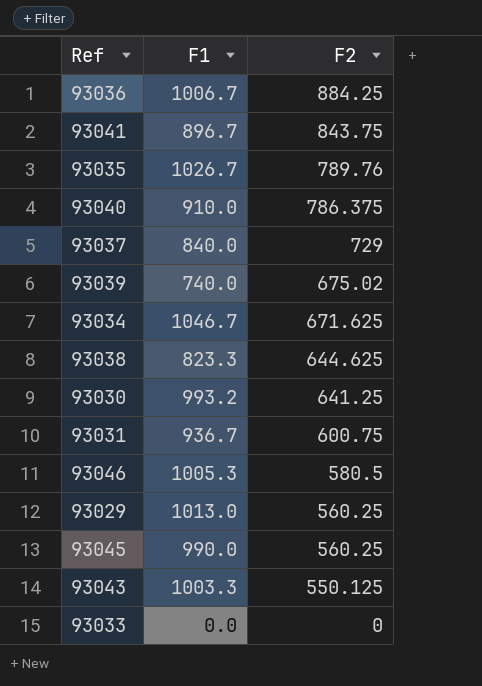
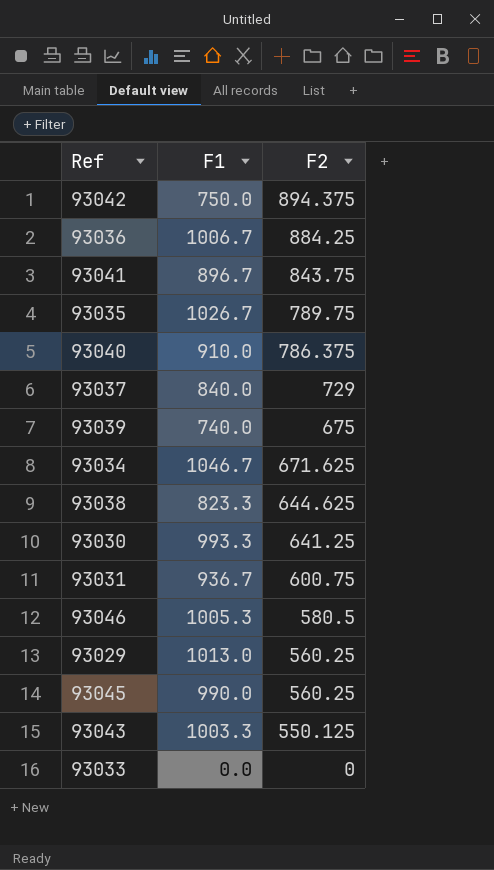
row 93042: none -> 750.0 | 894.375
93035 | F2: 789.76 -> 789.75
93039 | F2: 675.02 -> 675
93030 | F1: 993.2 -> 993.3

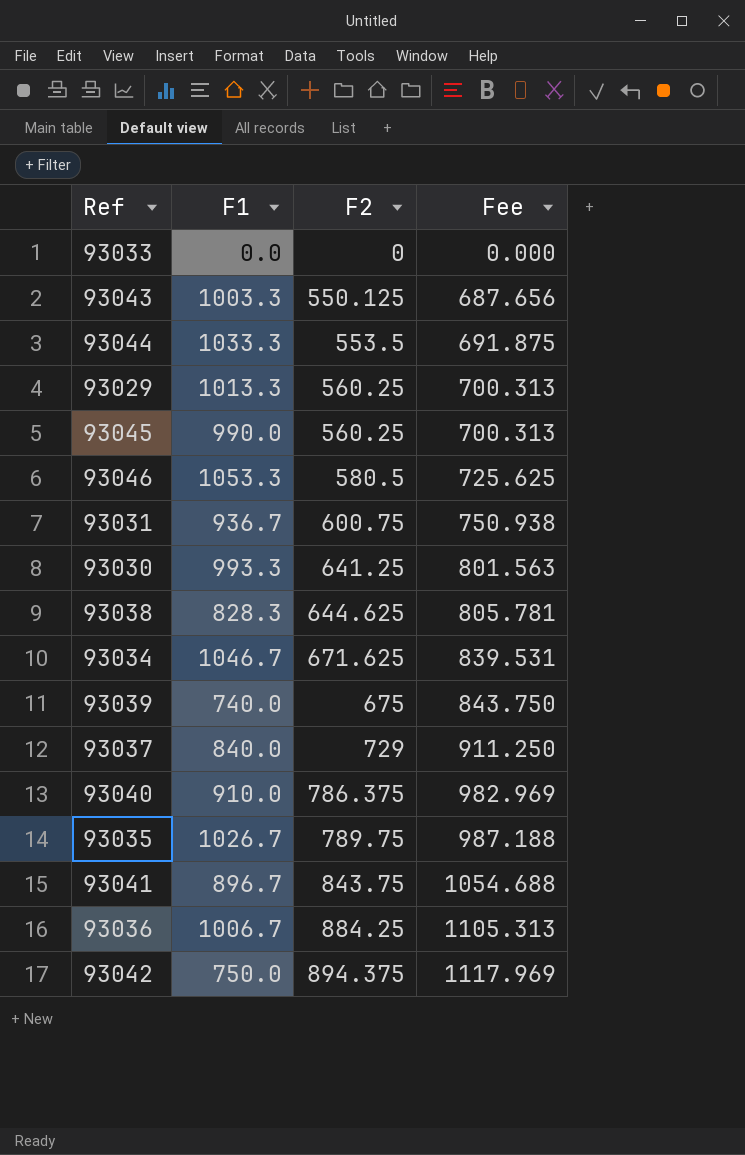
row order: F2 descending -> F2 ascending
column Fee | formula: none -> [F2] * 1.25
row 93044: none -> 1033.3 | 553.5 | 691.875
93029 | F1: 1013.0 -> 1013.3
93046 | F1: 1005.3 -> 1053.3
93038 | F1: 823.3 -> 828.3

